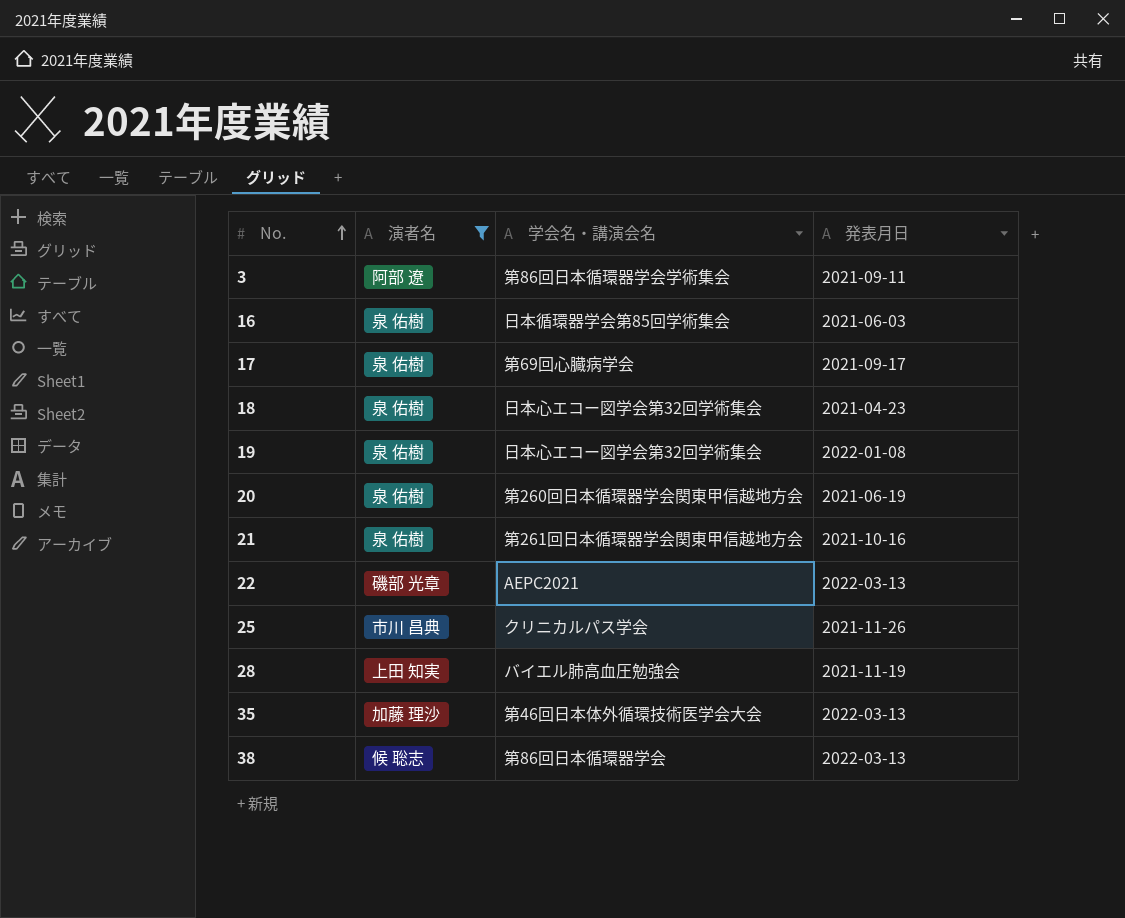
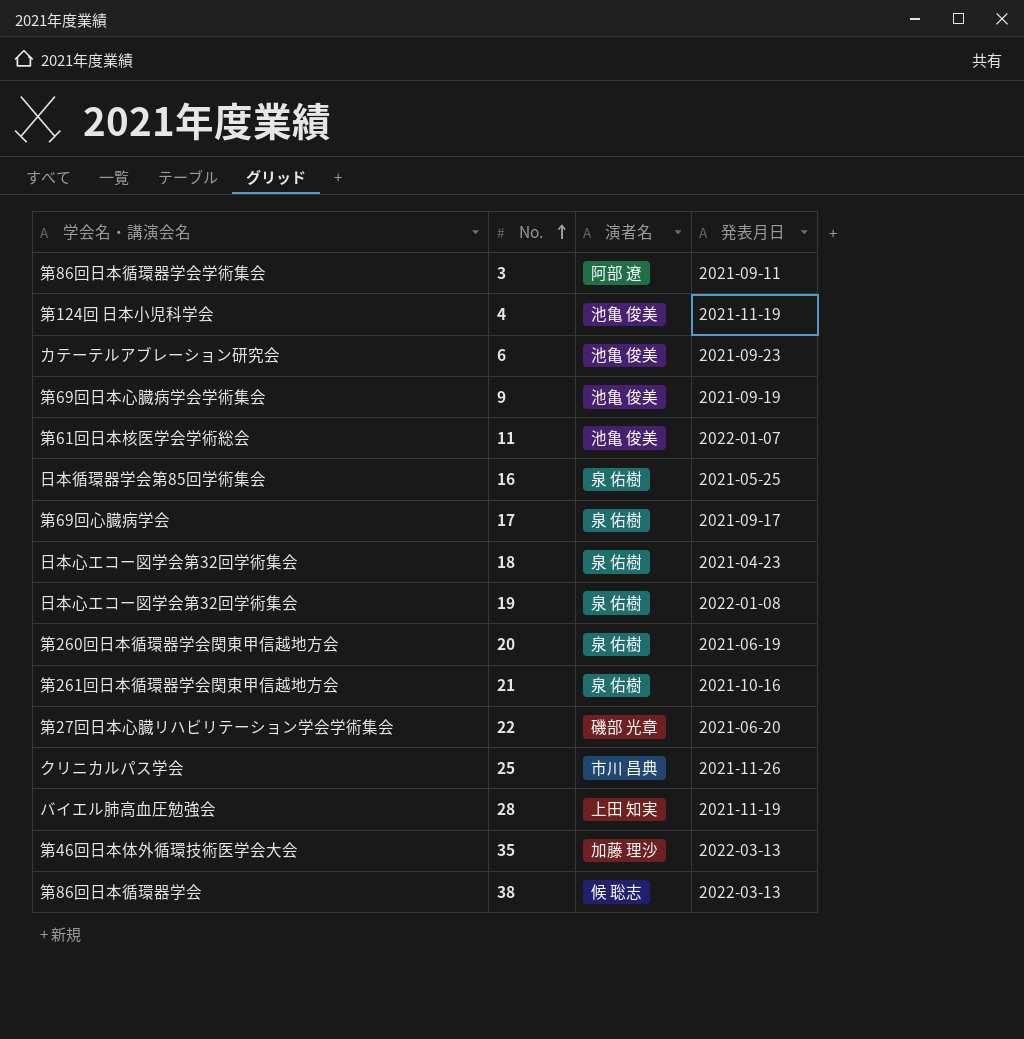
filter: 演者名 != 池亀 俊美 -> none
column 学会名・講演会名 | position: 3 -> 1
16 | 発表月日: 2021-06-03 -> 2021-05-25
22 | 学会名・講演会名: AEPC2021 -> 第27回日本心臓リハビリテーション学会学術集会
22 | 発表月日: 2022-03-13 -> 2021-06-20

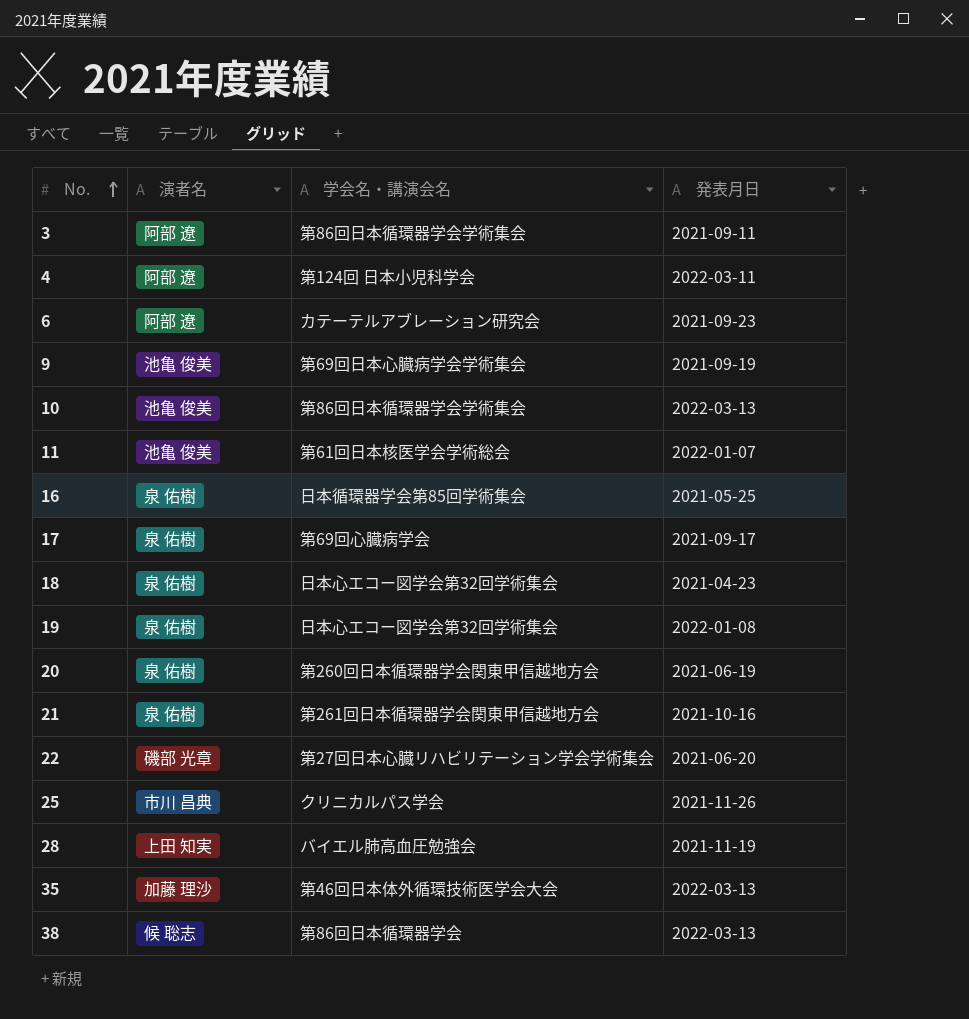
column 学会名・講演会名 | position: 1 -> 3
4 | 演者名: 池亀 俊美 -> 阿部 遼
4 | 発表月日: 2021-11-19 -> 2022-03-11
6 | 演者名: 池亀 俊美 -> 阿部 遼
row 10: none -> 池亀 俊美 | 第86回日本循環器学会学術集会 | 2022-03-13

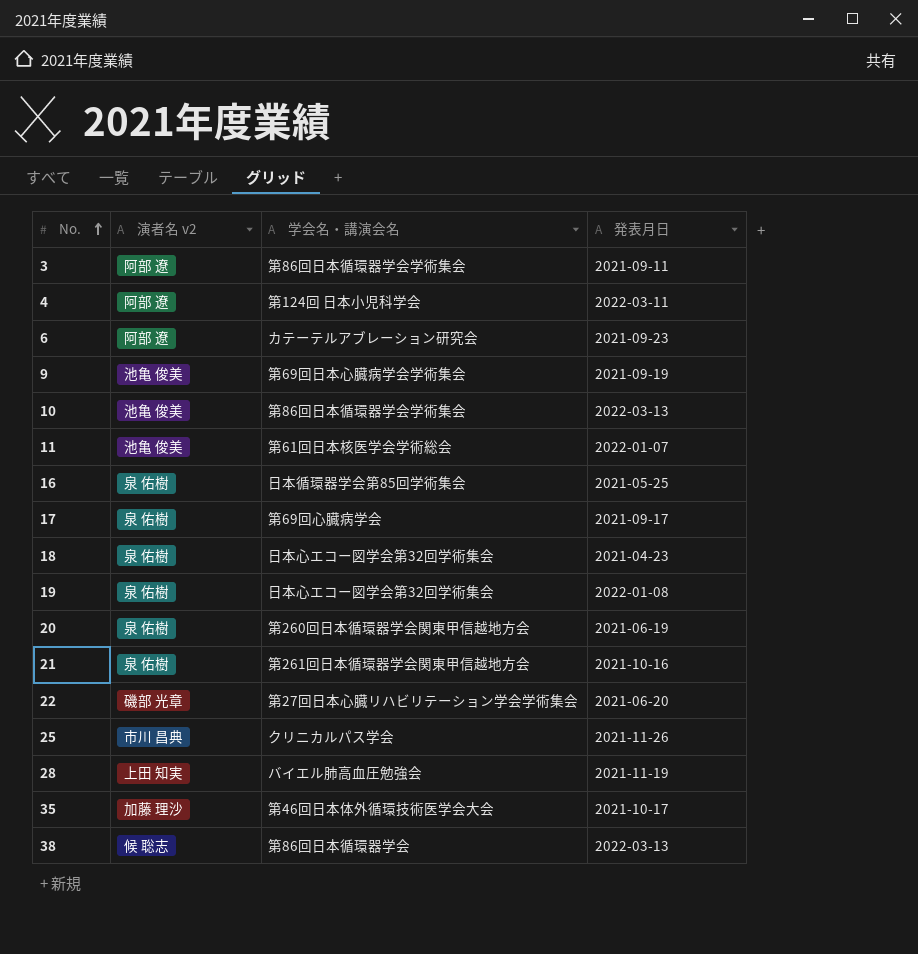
column name: 演者名 -> 演者名 v2
35 | 発表月日: 2022-03-13 -> 2021-10-17

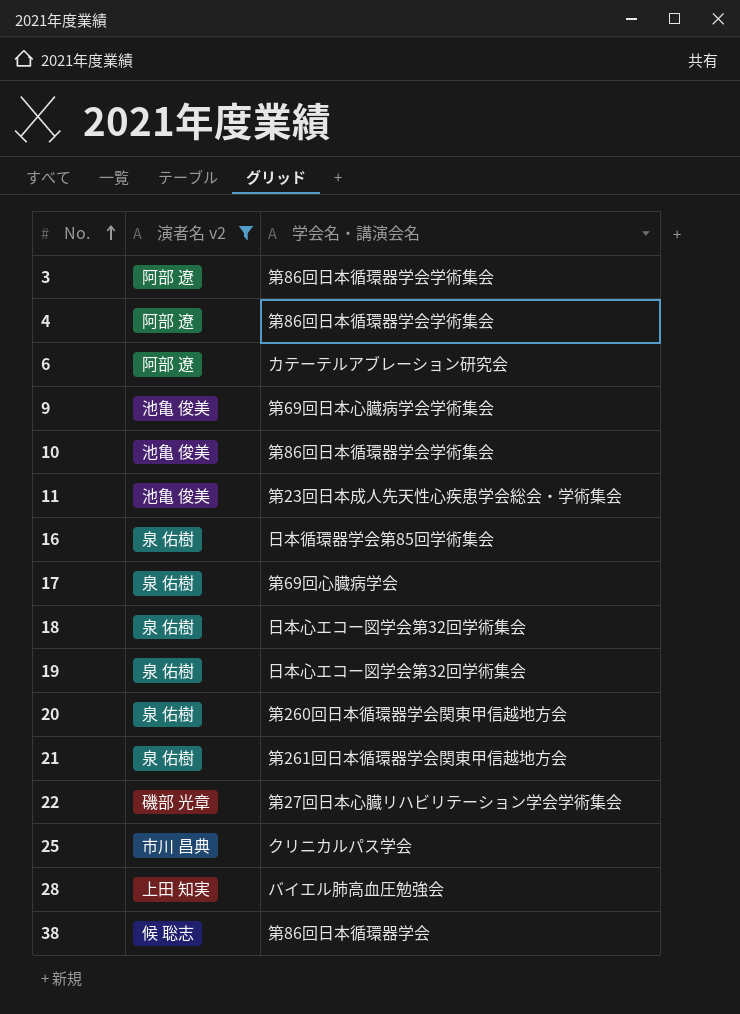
filter: none -> 演者名 v2 != 加藤 理沙
column 発表月日 | position: 4 -> none
4 | 学会名・講演会名: 第124回 日本小児科学会 -> 第86回日本循環器学会学術集会
11 | 学会名・講演会名: 第61回日本核医学会学術総会 -> 第23回日本成人先天性心疾患学会総会・学術集会

